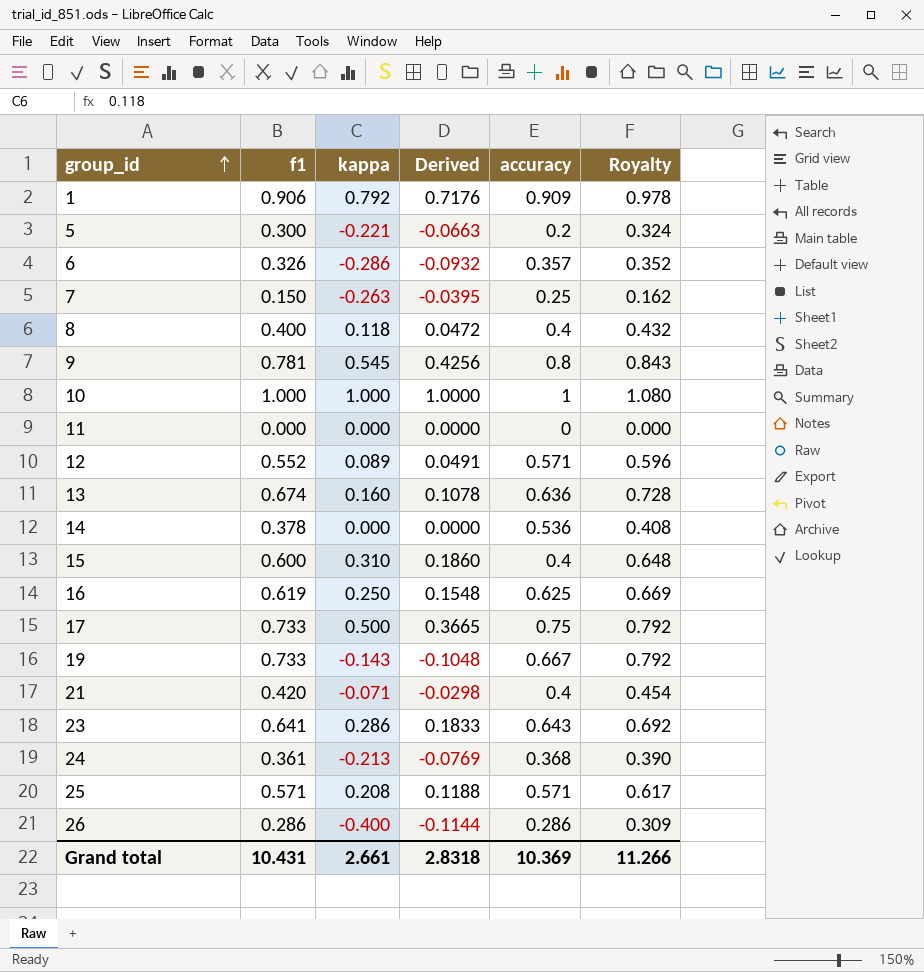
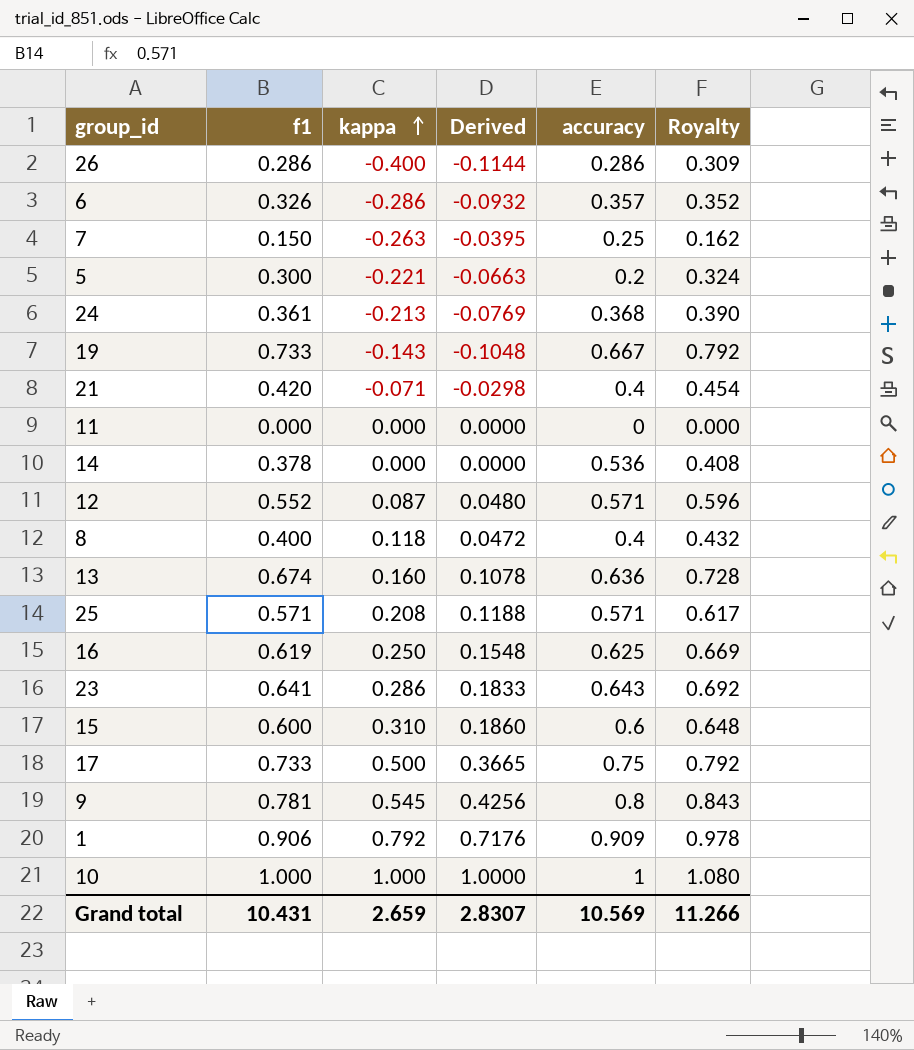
row order: group_id ascending -> kappa ascending
12 | kappa: 0.089 -> 0.087
12 | Derived: 0.0491 -> 0.0480
15 | accuracy: 0.4 -> 0.6
Grand total | kappa: 2.661 -> 2.659
Grand total | Derived: 2.8318 -> 2.8307
Grand total | accuracy: 10.369 -> 10.569

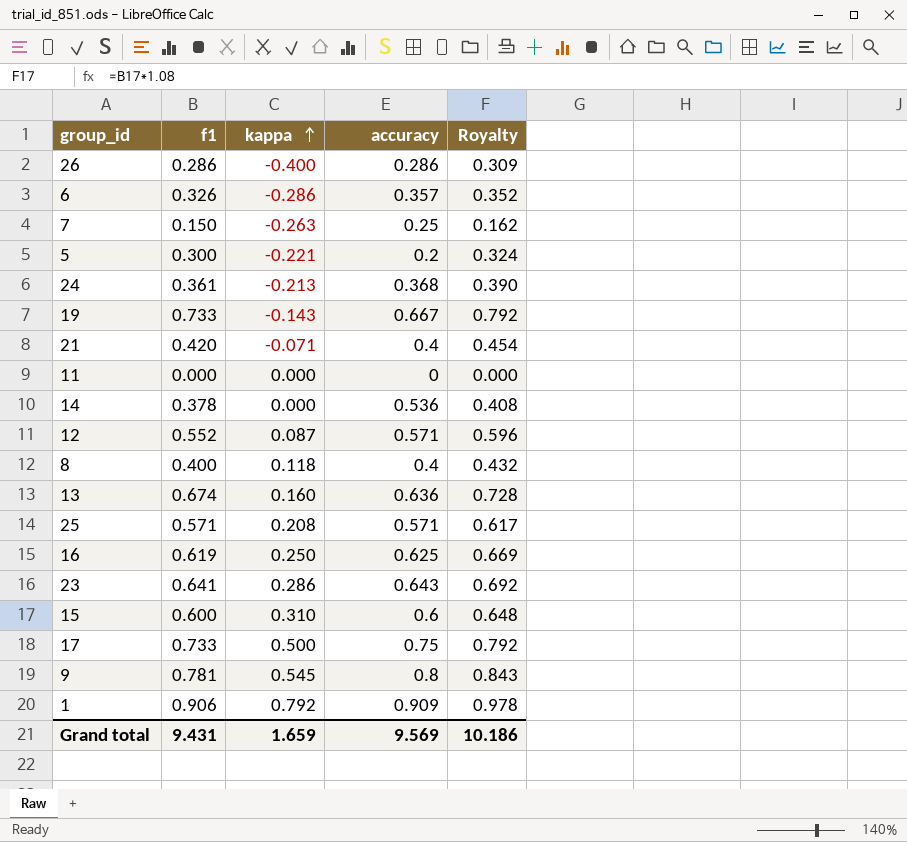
column Derived | formula: [f1] * [kappa] -> none
row 10: 1.000 | 1.000 | 1.0000 | 1 | 1.080 -> none
Grand total | f1: 10.431 -> 9.431
Grand total | kappa: 2.659 -> 1.659
Grand total | accuracy: 10.569 -> 9.569
Grand total | Royalty: 11.266 -> 10.186

